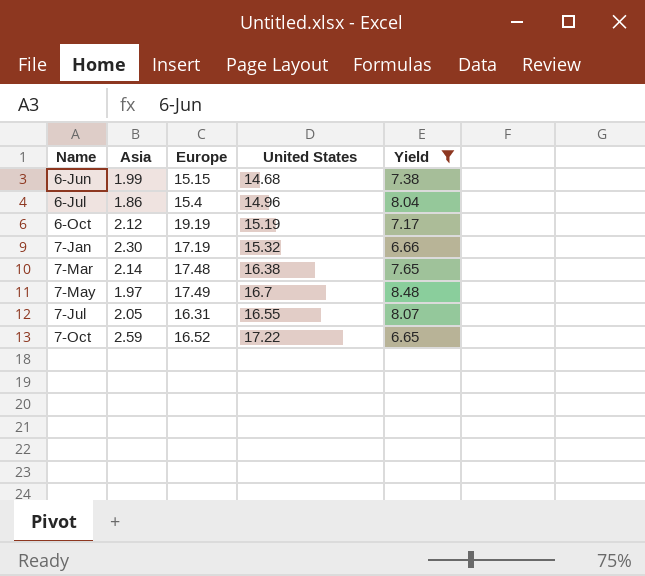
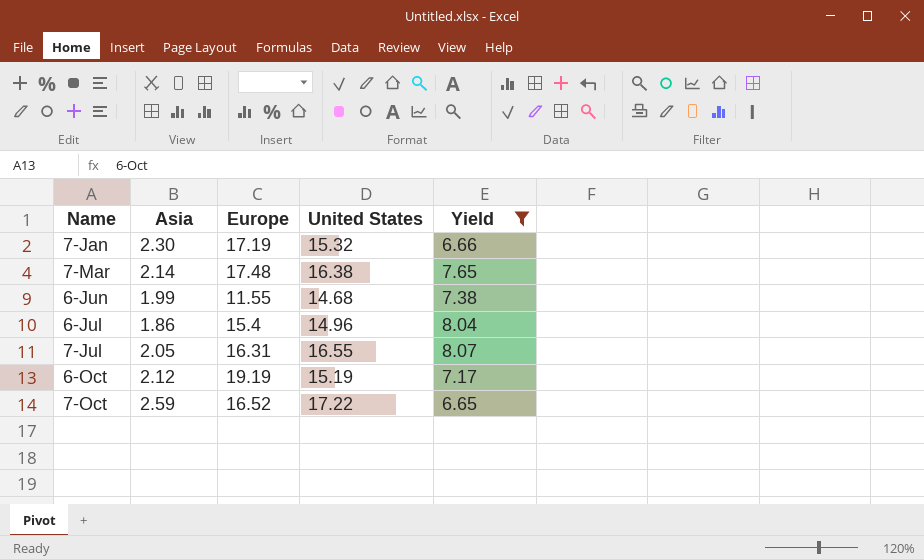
row order: none -> Name ascending
row 7-May: 1.97 | 17.49 | 16.7 | 8.48 -> none
6-Jun | Europe: 15.15 -> 11.55

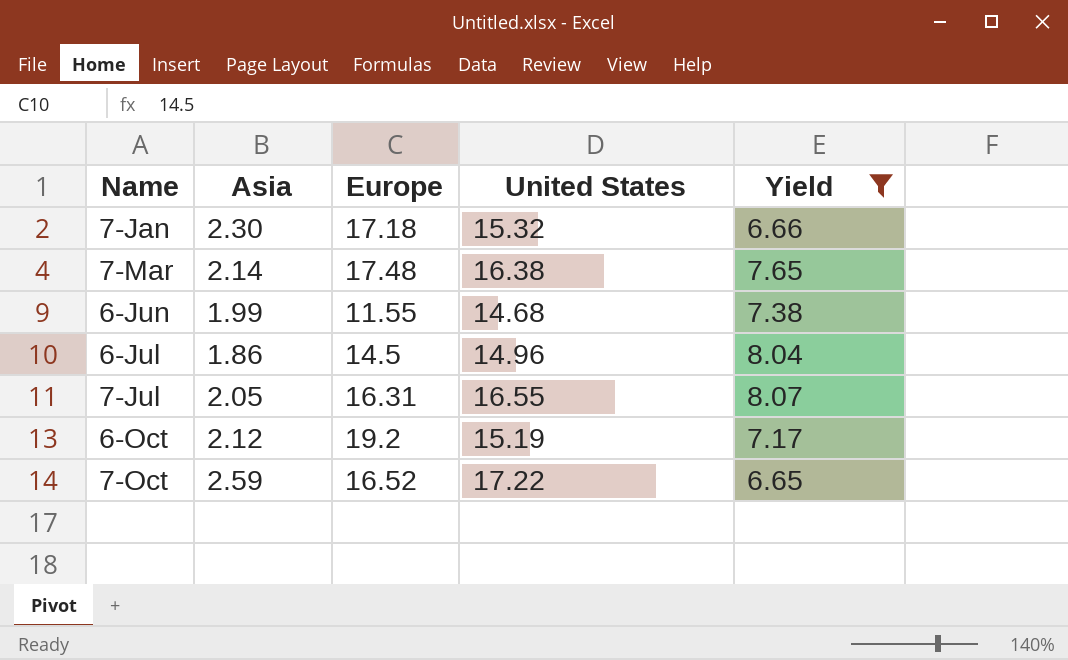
7-Jan | Europe: 17.19 -> 17.18
6-Jul | Europe: 15.4 -> 14.5
6-Oct | Europe: 19.19 -> 19.2

